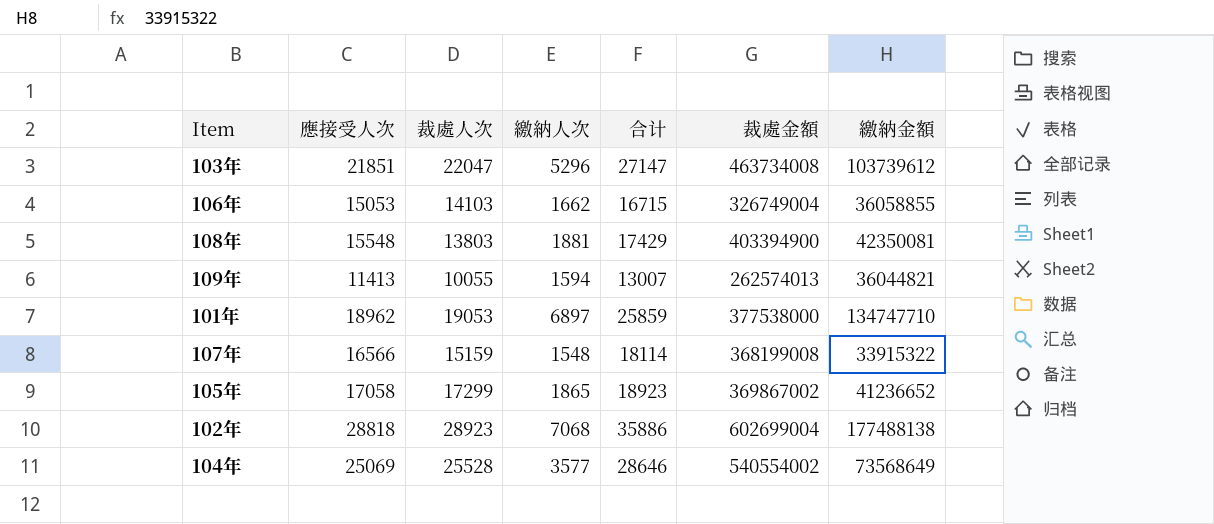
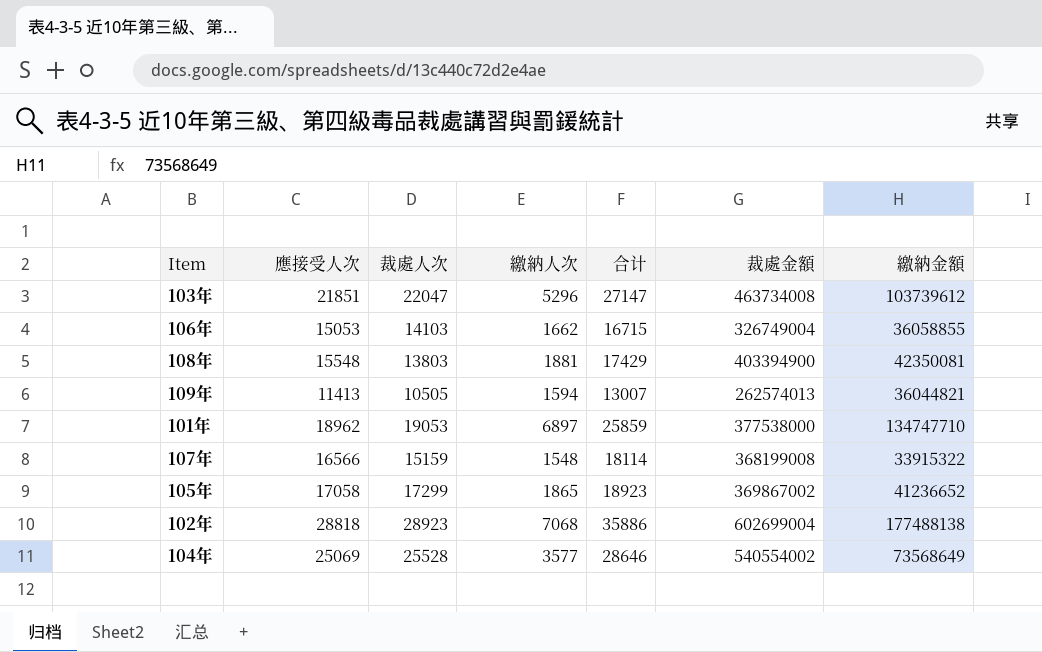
109年 | 裁處人次: 10055 -> 10505

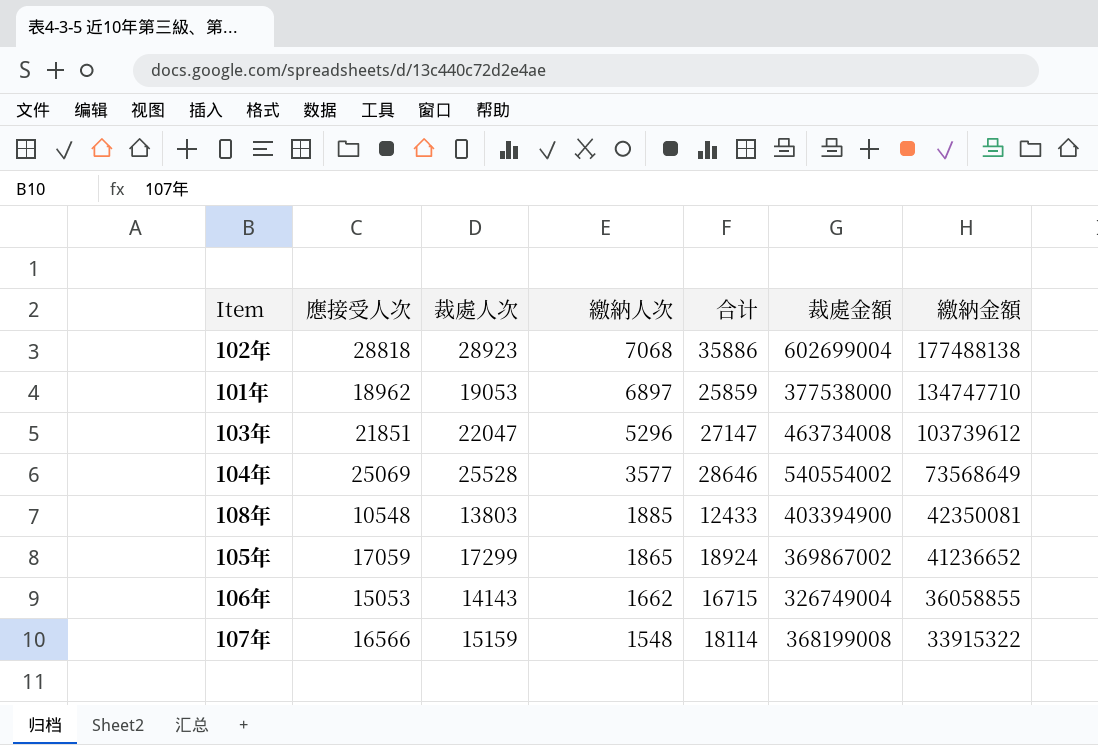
row order: none -> 繳納人次 descending
row 109年: 11413 | 10505 | 1594 | 13007 | 262574013 | 36044821 -> none
108年 | 應接受人次: 15548 -> 10548
108年 | 繳納人次: 1881 -> 1885
108年 | 合计: 17429 -> 12433
105年 | 應接受人次: 17058 -> 17059
105年 | 合计: 18923 -> 18924
106年 | 裁處人次: 14103 -> 14143

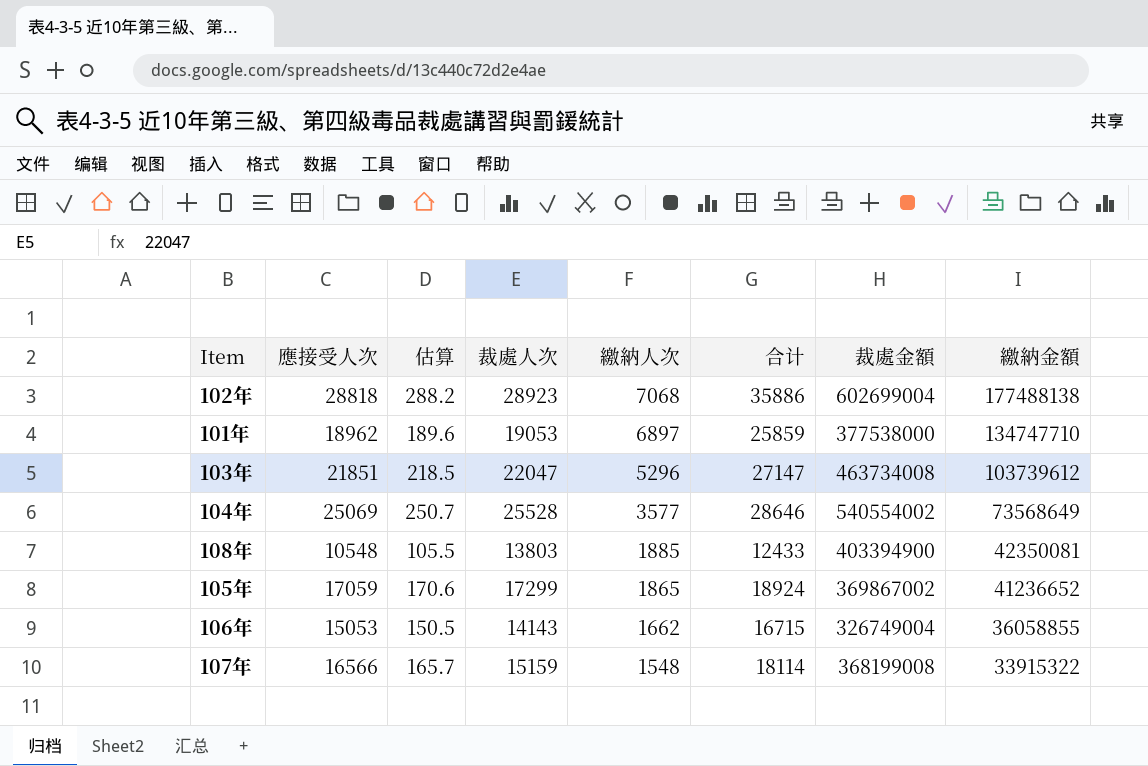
column 估算 | formula: none -> [應接受人次] * 0.01

